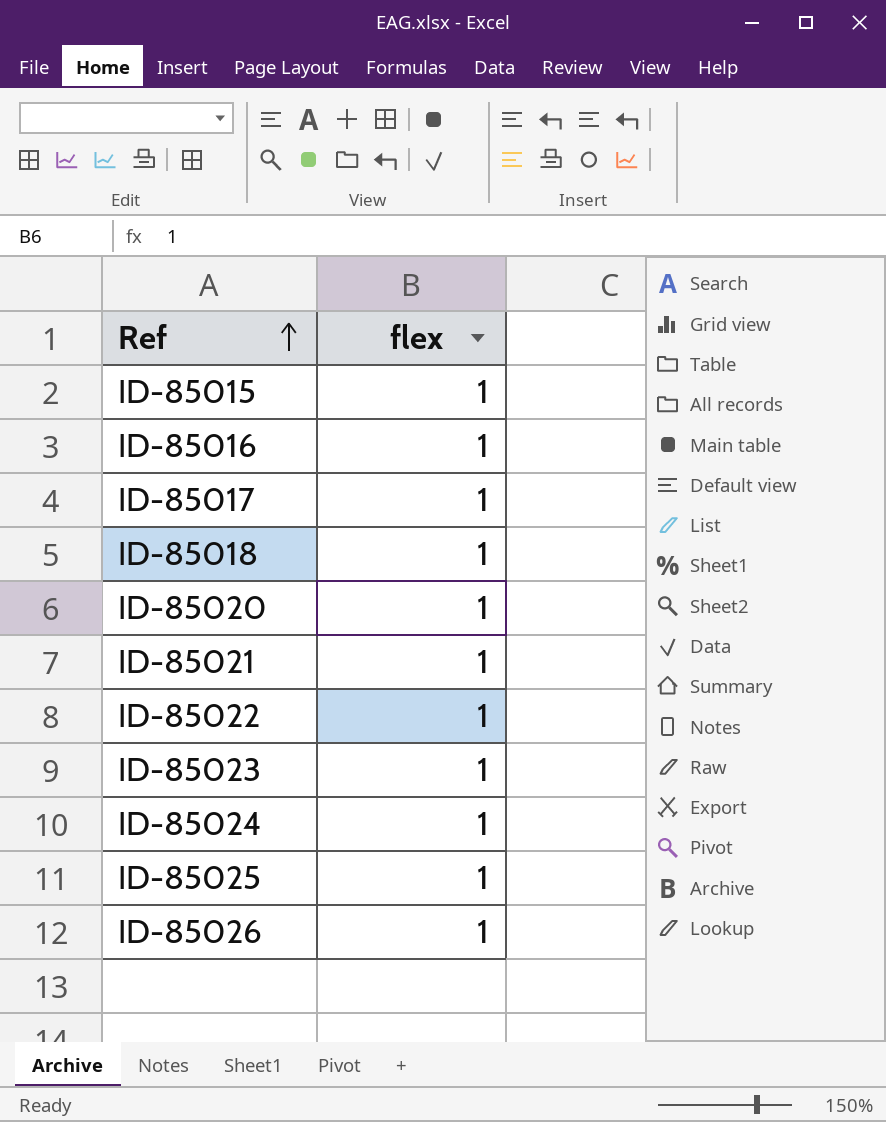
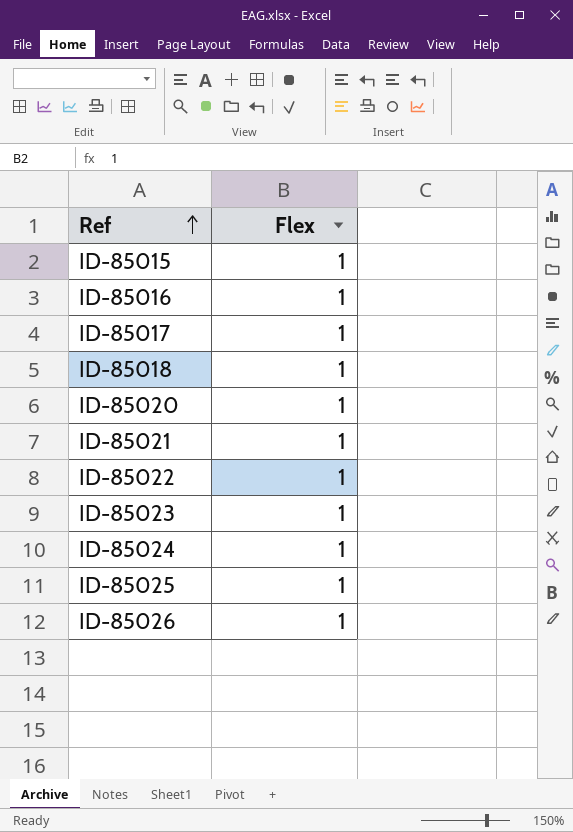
column name: flex -> Flex

